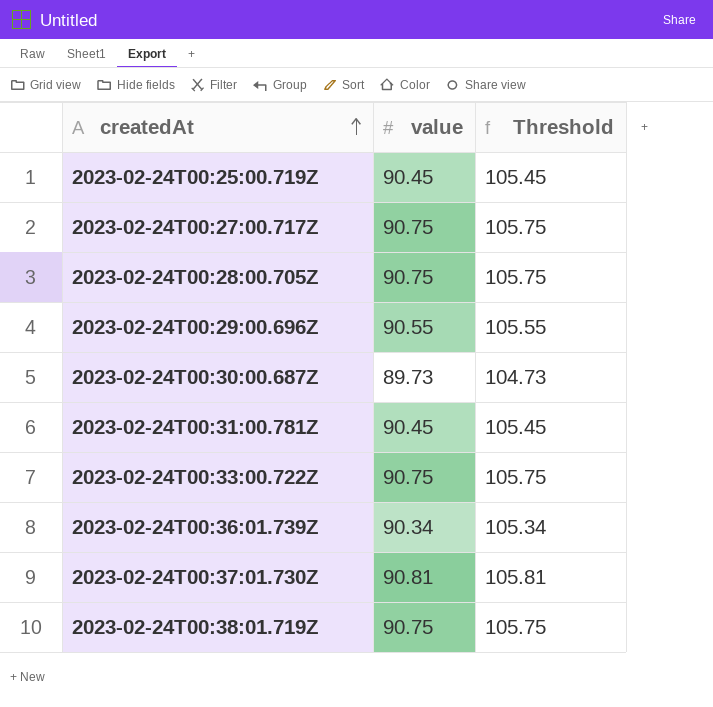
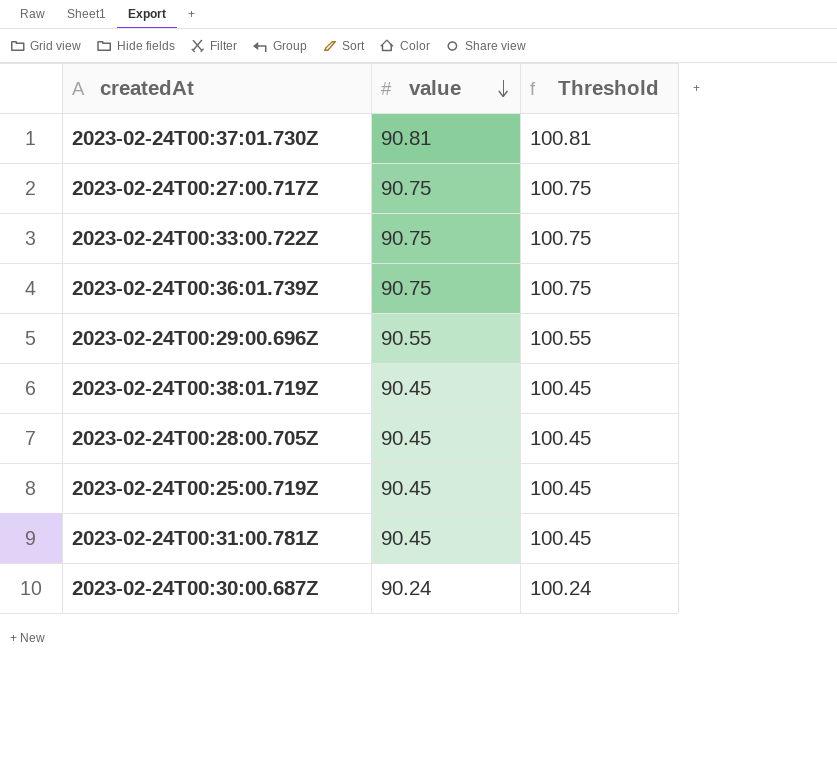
row order: createdAt ascending -> value descending
column Threshold | formula: [value] + 15 -> [value] + 10
2023-02-24T00:36:01.739Z | value: 90.34 -> 90.75
2023-02-24T00:38:01.719Z | value: 90.75 -> 90.45
2023-02-24T00:28:00.705Z | value: 90.75 -> 90.45
2023-02-24T00:30:00.687Z | value: 89.73 -> 90.24

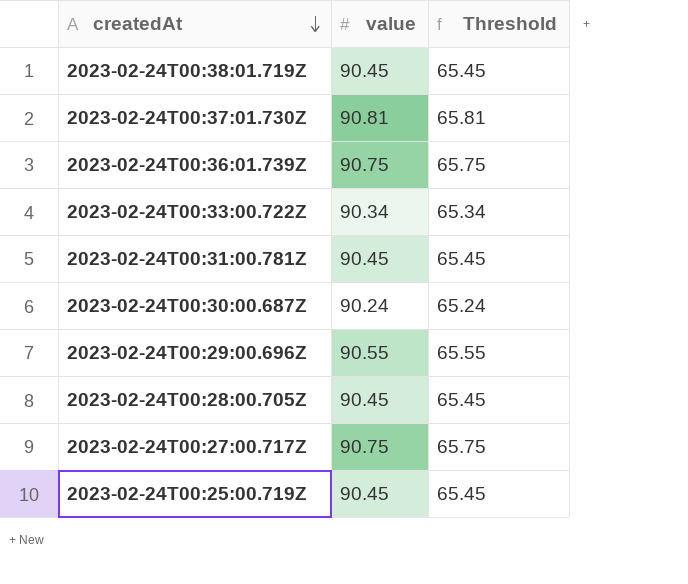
row order: value descending -> createdAt descending
column Threshold | formula: [value] + 10 -> [value] - 25
2023-02-24T00:33:00.722Z | value: 90.75 -> 90.34

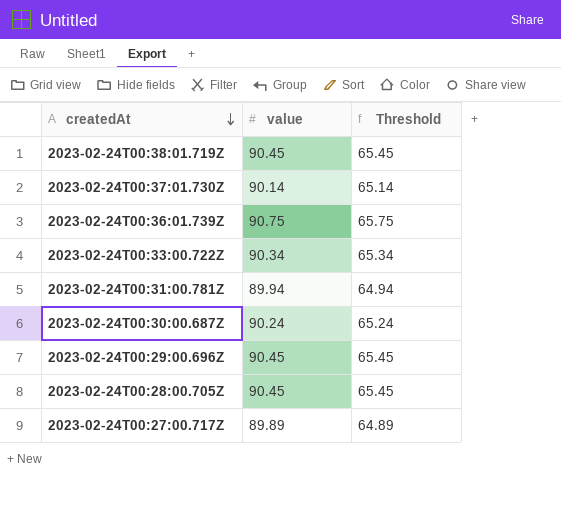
row 2023-02-24T00:25:00.719Z: 90.45 | 65.45 -> none
2023-02-24T00:37:01.730Z | value: 90.81 -> 90.14
2023-02-24T00:37:01.730Z | Threshold: 65.81 -> 65.14
2023-02-24T00:31:00.781Z | value: 90.45 -> 89.94
2023-02-24T00:31:00.781Z | Threshold: 65.45 -> 64.94
2023-02-24T00:29:00.696Z | value: 90.55 -> 90.45
2023-02-24T00:29:00.696Z | Threshold: 65.55 -> 65.45
2023-02-24T00:27:00.717Z | value: 90.75 -> 89.89
2023-02-24T00:27:00.717Z | Threshold: 65.75 -> 64.89

